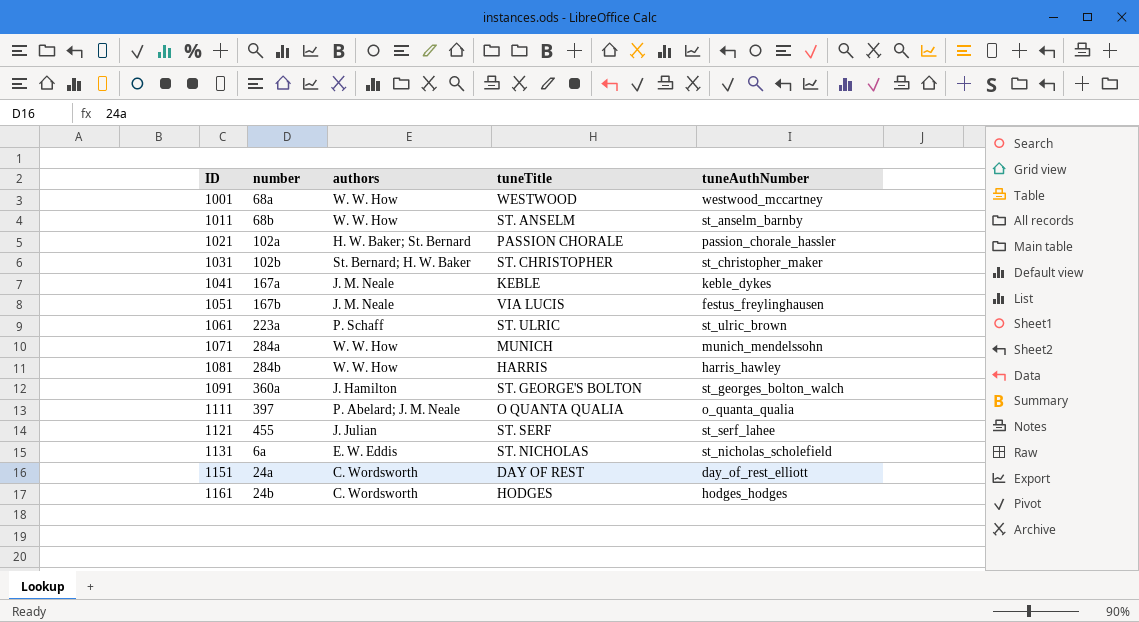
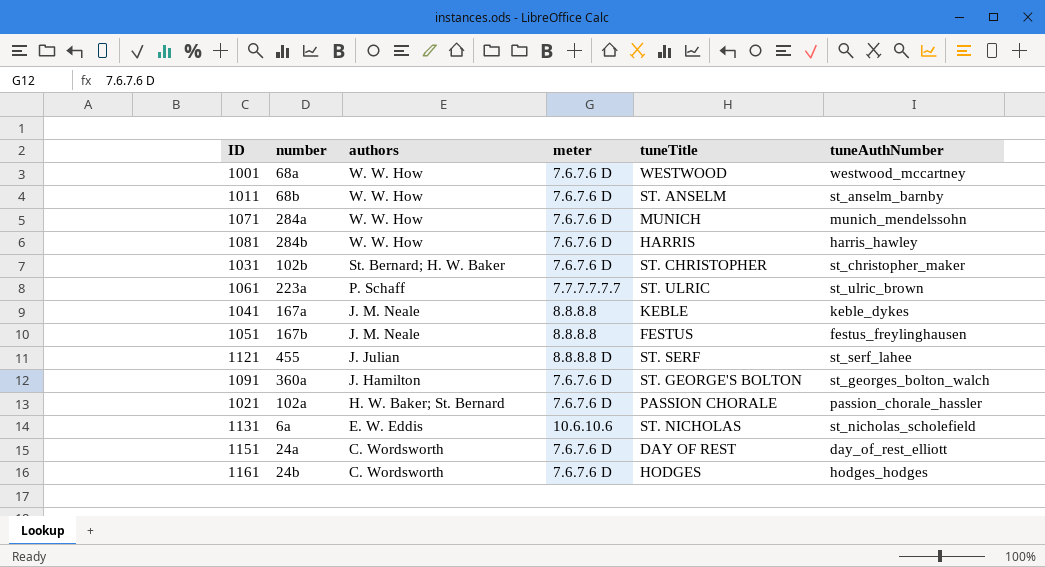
row order: ID ascending -> authors descending
column meter | position: none -> 4
row 1111: 397 | P. Abelard; J. M. Neale | O QUANTA QUALIA | o_quanta_qualia -> none
1051 | tuneTitle: VIA LUCIS -> FESTUS

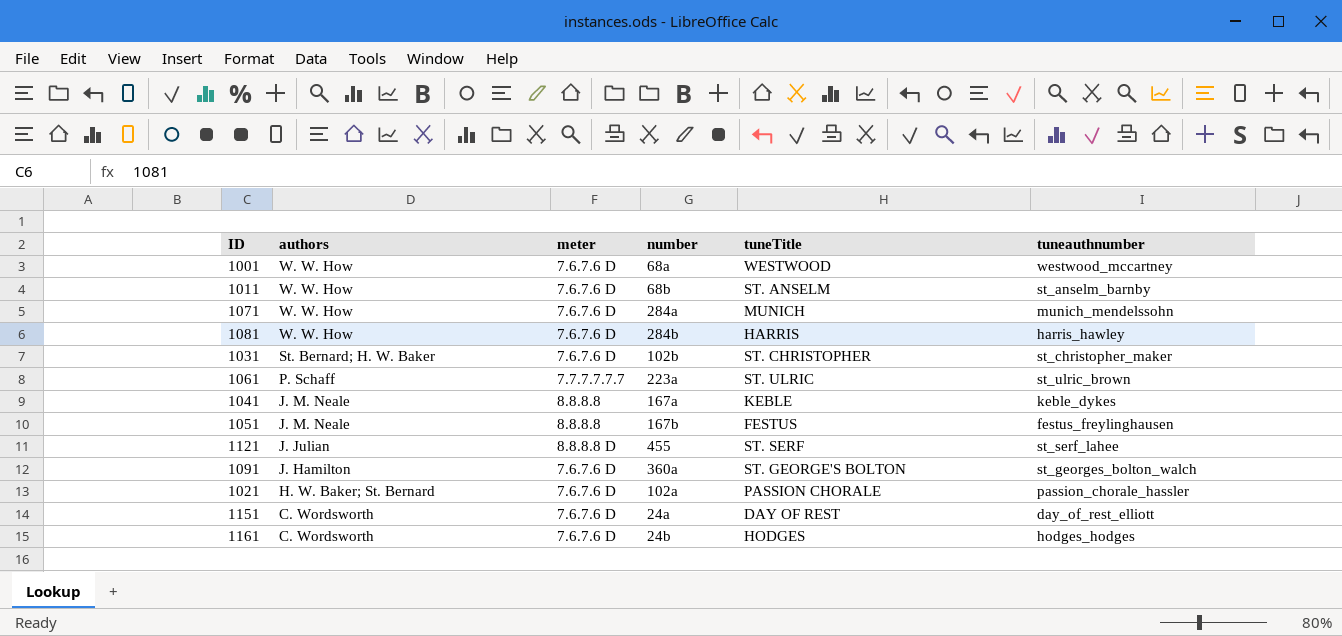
column number | position: 2 -> 4
column name: tuneAuthNumber -> tuneauthnumber
row 1131: 6a | E. W. Eddis | 10.6.10.6 | ST. NICHOLAS | st_nicholas_scholefield -> none

